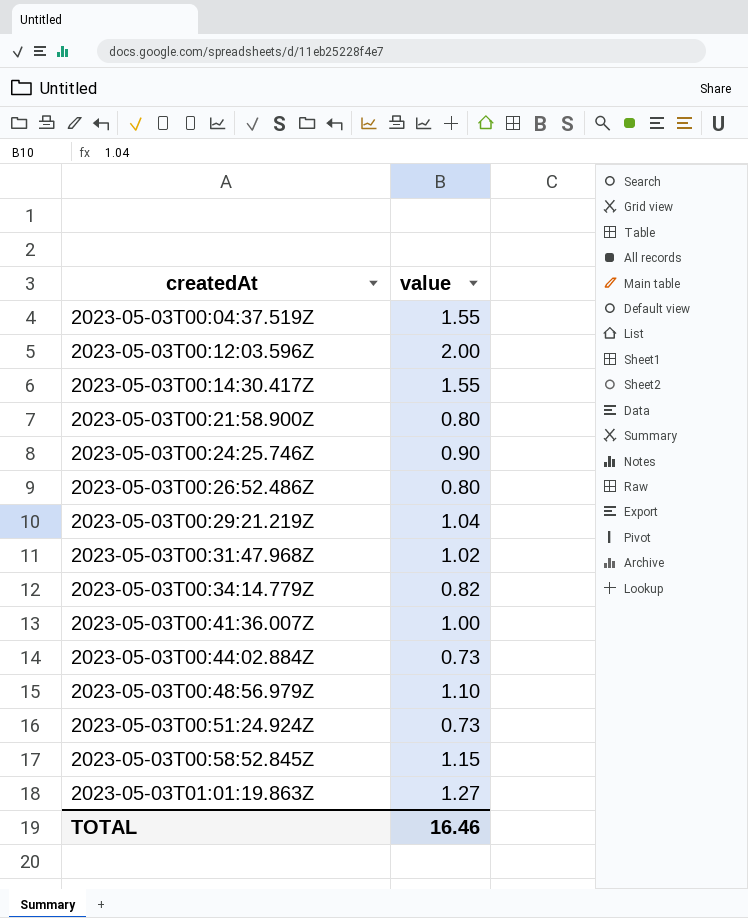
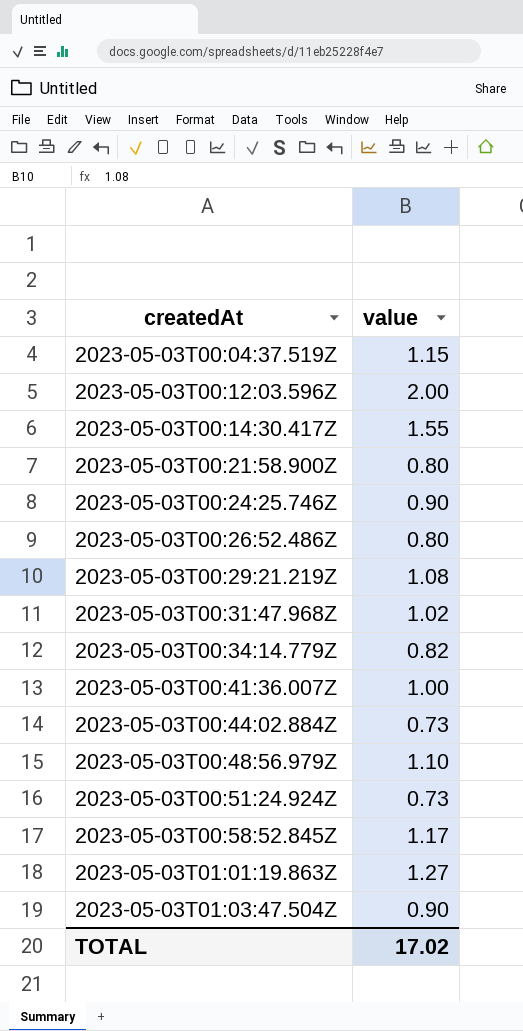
2023-05-03T00:04:37.519Z | value: 1.55 -> 1.15
2023-05-03T00:29:21.219Z | value: 1.04 -> 1.08
2023-05-03T00:58:52.845Z | value: 1.15 -> 1.17
row 2023-05-03T01:03:47.504Z: none -> 0.90
TOTAL | value: 16.46 -> 17.02

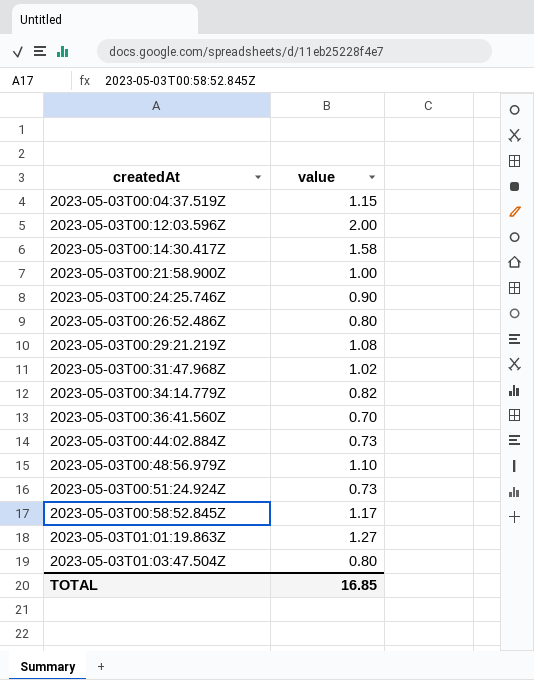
row 2023-05-03T00:41:36.007Z: 1.00 -> none
2023-05-03T00:14:30.417Z | value: 1.55 -> 1.58
2023-05-03T00:21:58.900Z | value: 0.80 -> 1.00
row 2023-05-03T00:36:41.560Z: none -> 0.70
2023-05-03T01:03:47.504Z | value: 0.90 -> 0.80
TOTAL | value: 17.02 -> 16.85

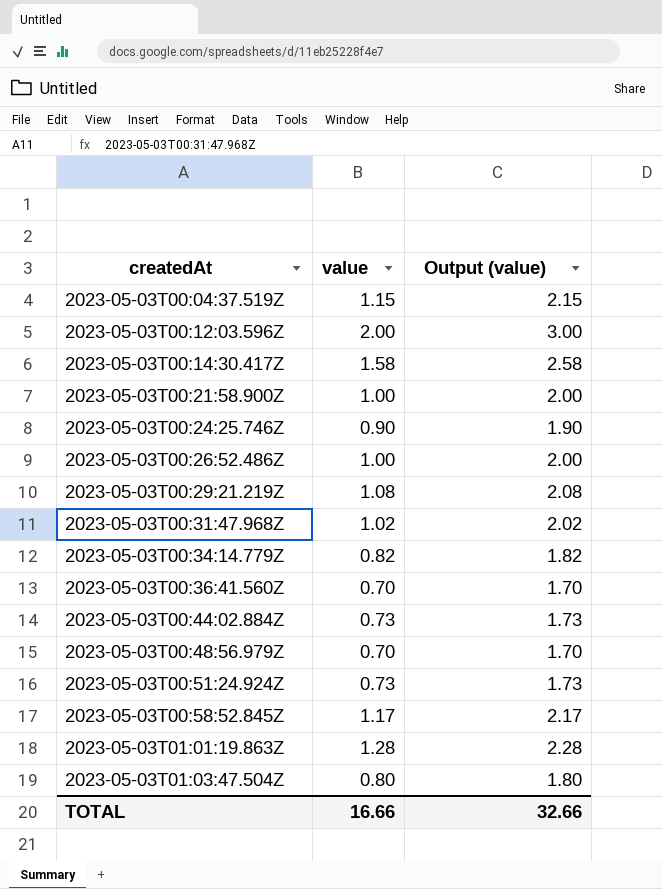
column Output (value) | formula: none -> [value] + 1
2023-05-03T00:26:52.486Z | value: 0.80 -> 1.00
2023-05-03T00:48:56.979Z | value: 1.10 -> 0.70
2023-05-03T01:01:19.863Z | value: 1.27 -> 1.28
TOTAL | value: 16.85 -> 16.66

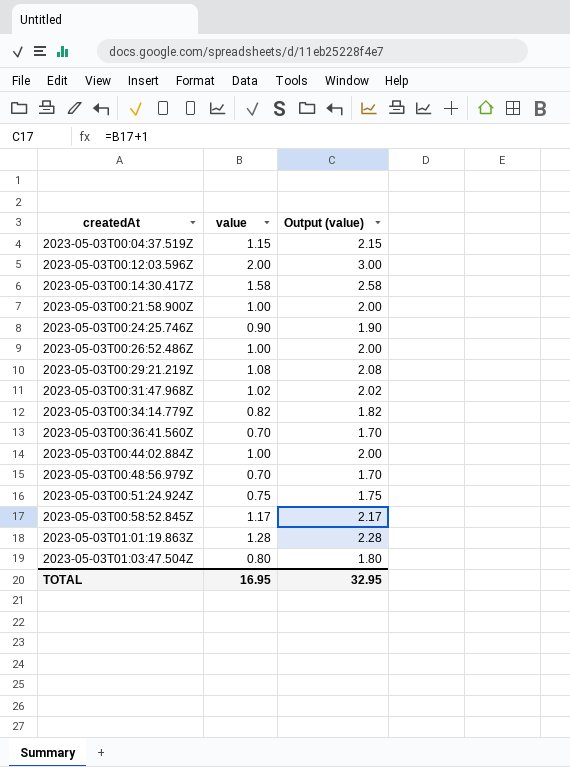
2023-05-03T00:44:02.884Z | value: 0.73 -> 1.00
2023-05-03T00:44:02.884Z | Output (value): 1.73 -> 2.00
2023-05-03T00:51:24.924Z | value: 0.73 -> 0.75
2023-05-03T00:51:24.924Z | Output (value): 1.73 -> 1.75
TOTAL | value: 16.66 -> 16.95
TOTAL | Output (value): 32.66 -> 32.95

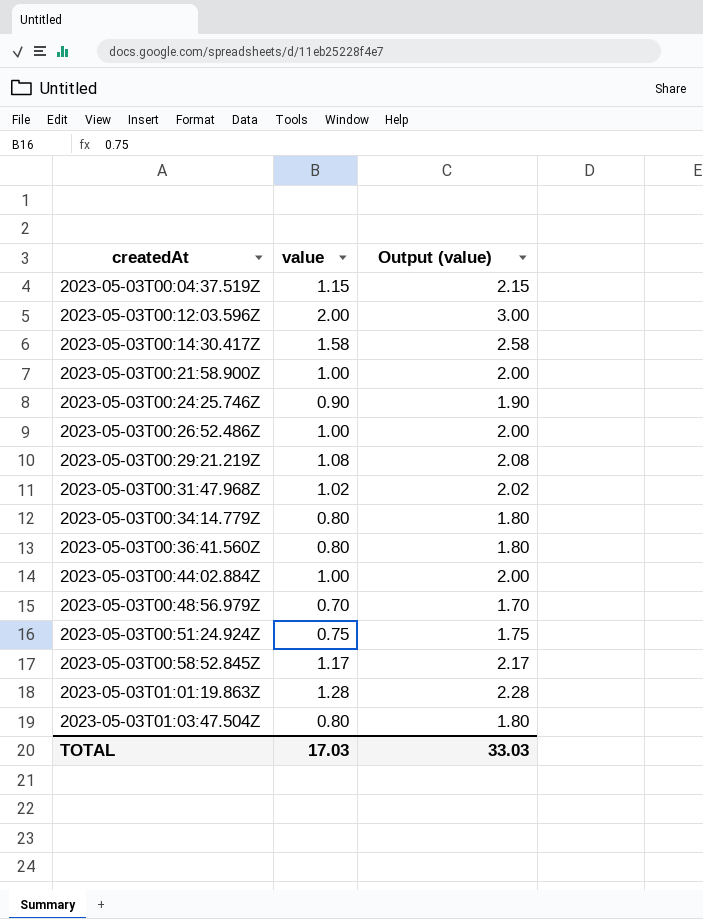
2023-05-03T00:34:14.779Z | value: 0.82 -> 0.80
2023-05-03T00:34:14.779Z | Output (value): 1.82 -> 1.80
2023-05-03T00:36:41.560Z | value: 0.70 -> 0.80
2023-05-03T00:36:41.560Z | Output (value): 1.70 -> 1.80
TOTAL | value: 16.95 -> 17.03
TOTAL | Output (value): 32.95 -> 33.03

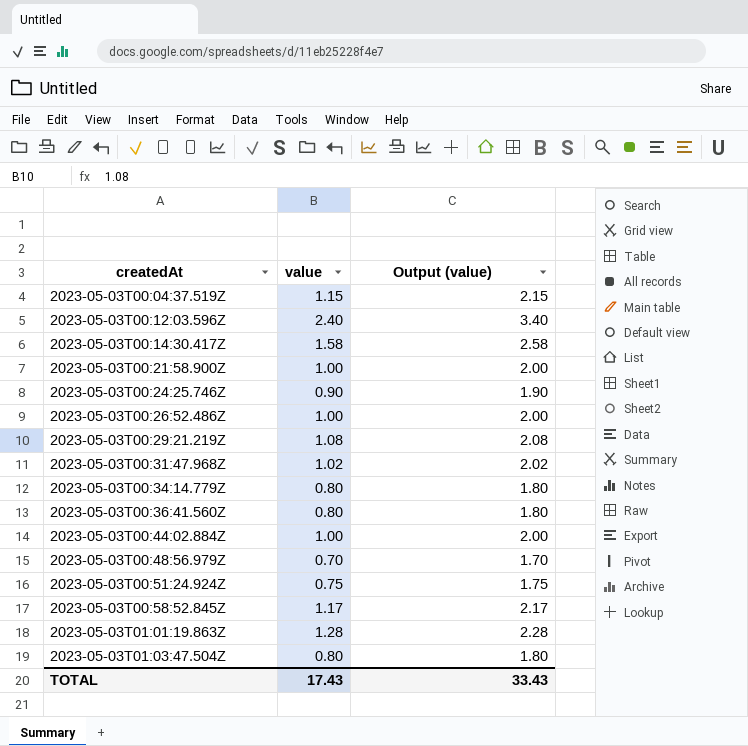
2023-05-03T00:12:03.596Z | value: 2.00 -> 2.40
2023-05-03T00:12:03.596Z | Output (value): 3.00 -> 3.40
TOTAL | value: 17.03 -> 17.43
TOTAL | Output (value): 33.03 -> 33.43

